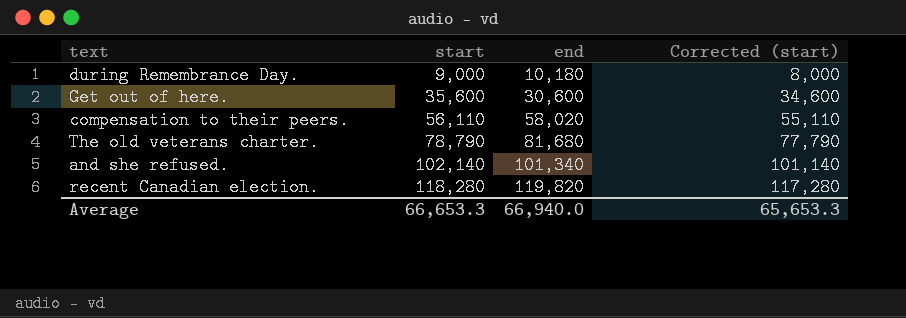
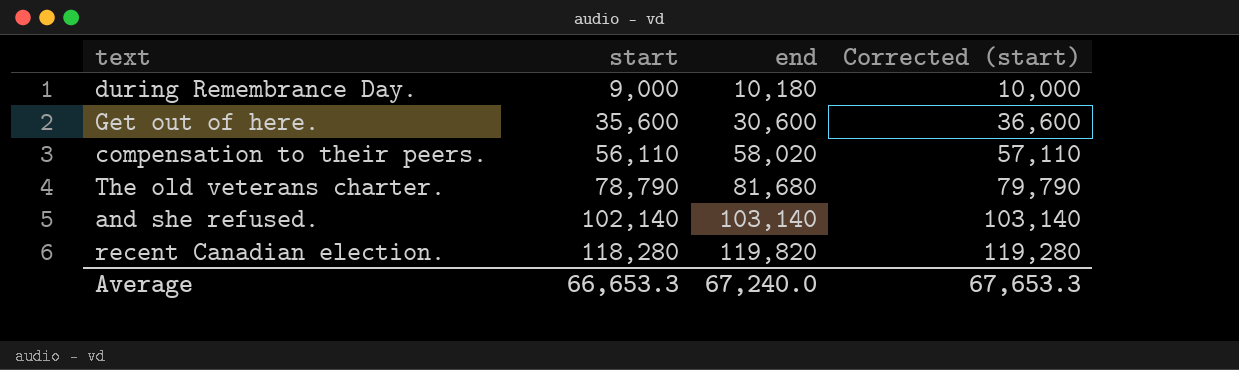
column Corrected (start) | formula: [start] - 1000 -> [start] + 1000
and she refused. | end: 101,340 -> 103,140
Average | end: 66,940.0 -> 67,240.0
Average | Corrected (start): 65,653.3 -> 67,653.3

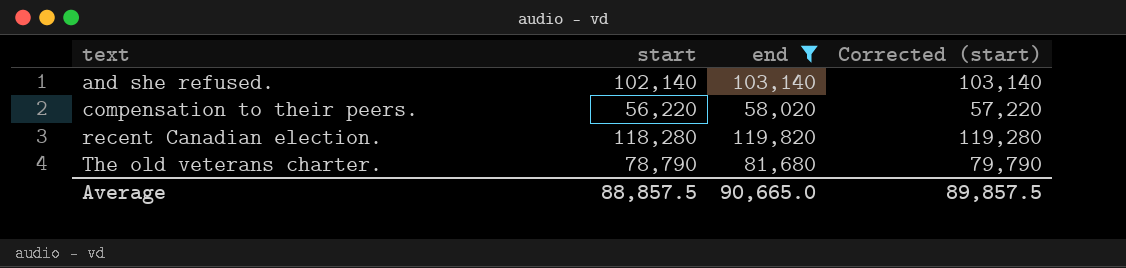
filter: none -> end >= 58,020
row order: start ascending -> text ascending
compensation to their peers. | start: 56,110 -> 56,220
compensation to their peers. | Corrected (start): 57,110 -> 57,220
Average | start: 66,653.3 -> 88,857.5
Average | end: 67,240.0 -> 90,665.0
Average | Corrected (start): 67,653.3 -> 89,857.5

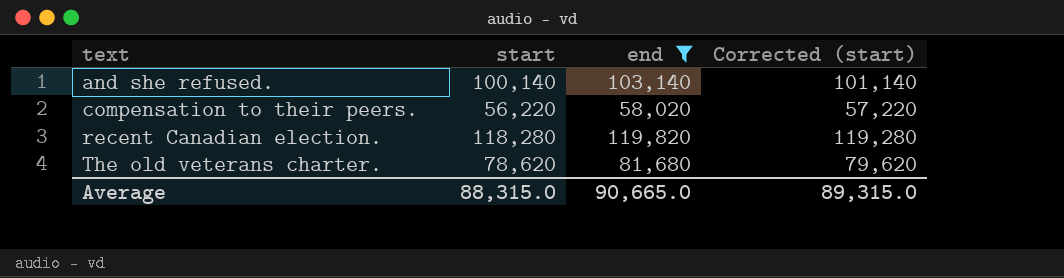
and she refused. | start: 102,140 -> 100,140
and she refused. | Corrected (start): 103,140 -> 101,140
The old veterans charter. | start: 78,790 -> 78,620
The old veterans charter. | Corrected (start): 79,790 -> 79,620
Average | start: 88,857.5 -> 88,315.0
Average | Corrected (start): 89,857.5 -> 89,315.0

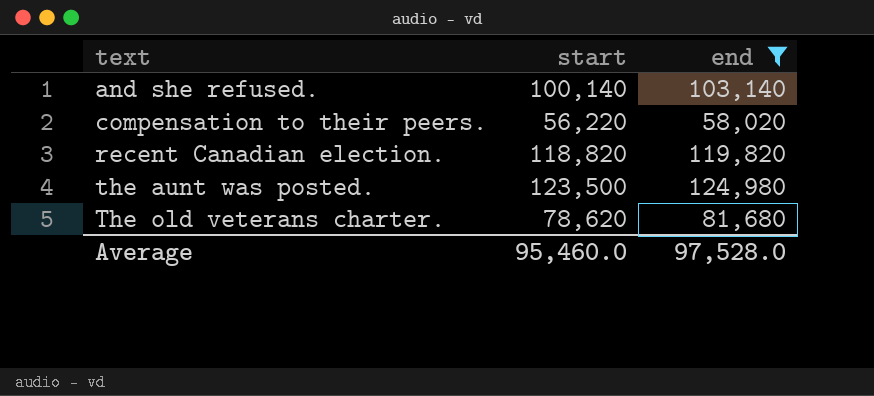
column Corrected (start) | formula: [start] + 1000 -> none
recent Canadian election. | start: 118,280 -> 118,820
row the aunt was posted.: none -> 123,500 | 124,980
Average | start: 88,315.0 -> 95,460.0
Average | end: 90,665.0 -> 97,528.0

